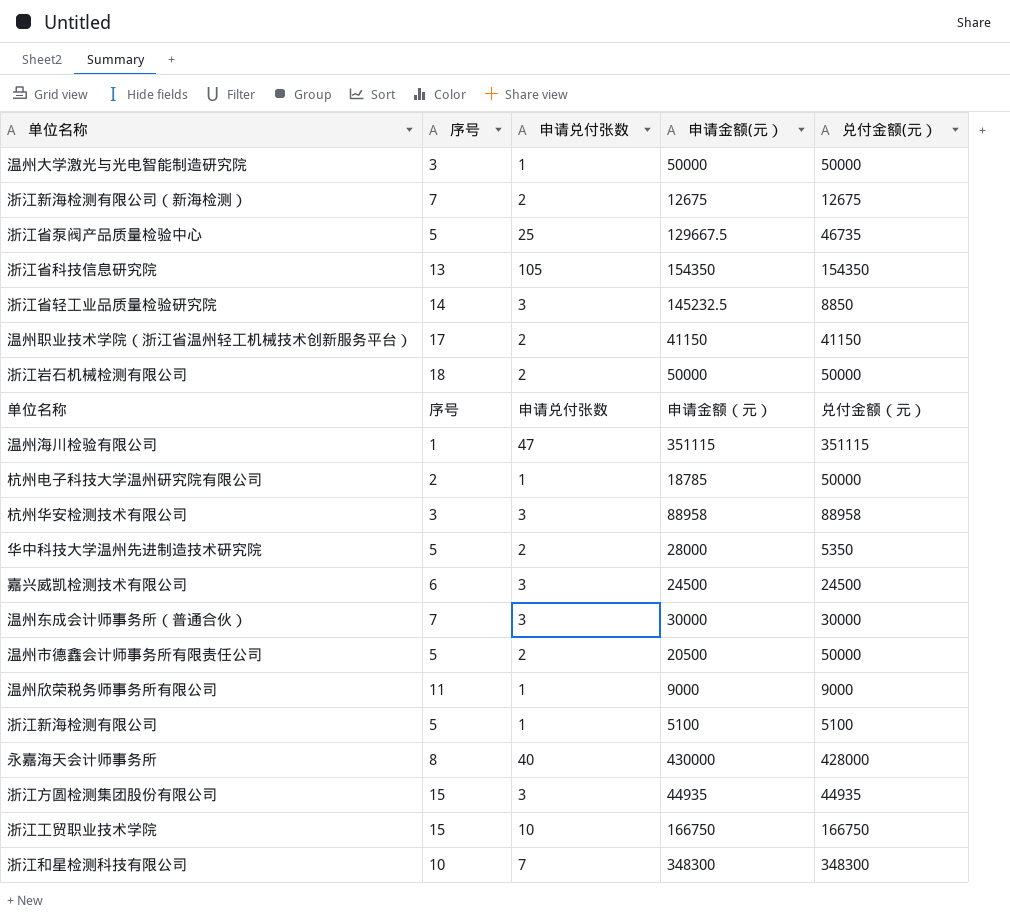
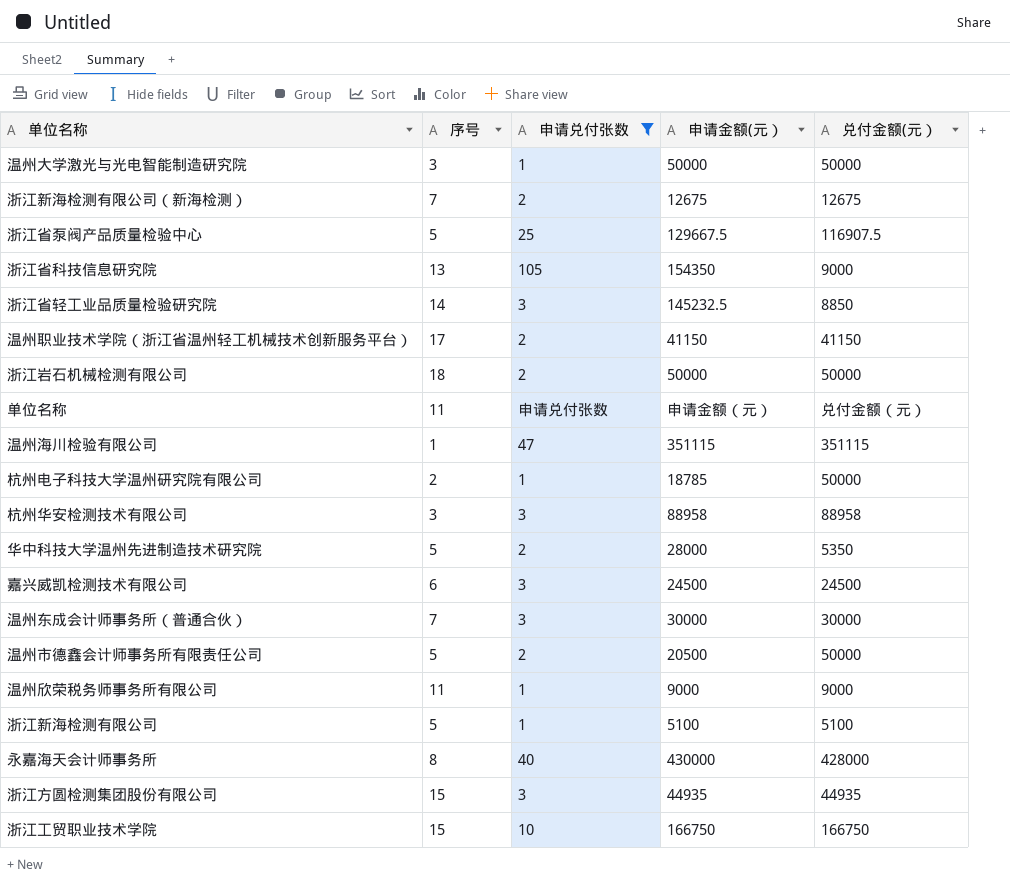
filter: none -> 申请兑付张数 != 7
浙江省泵阀产品质量检验中心 | 兑付金额(元）: 46735 -> 116907.5
浙江省科技信息研究院 | 兑付金额(元）: 154350 -> 9000
单位名称 | 序号: 序号 -> 11

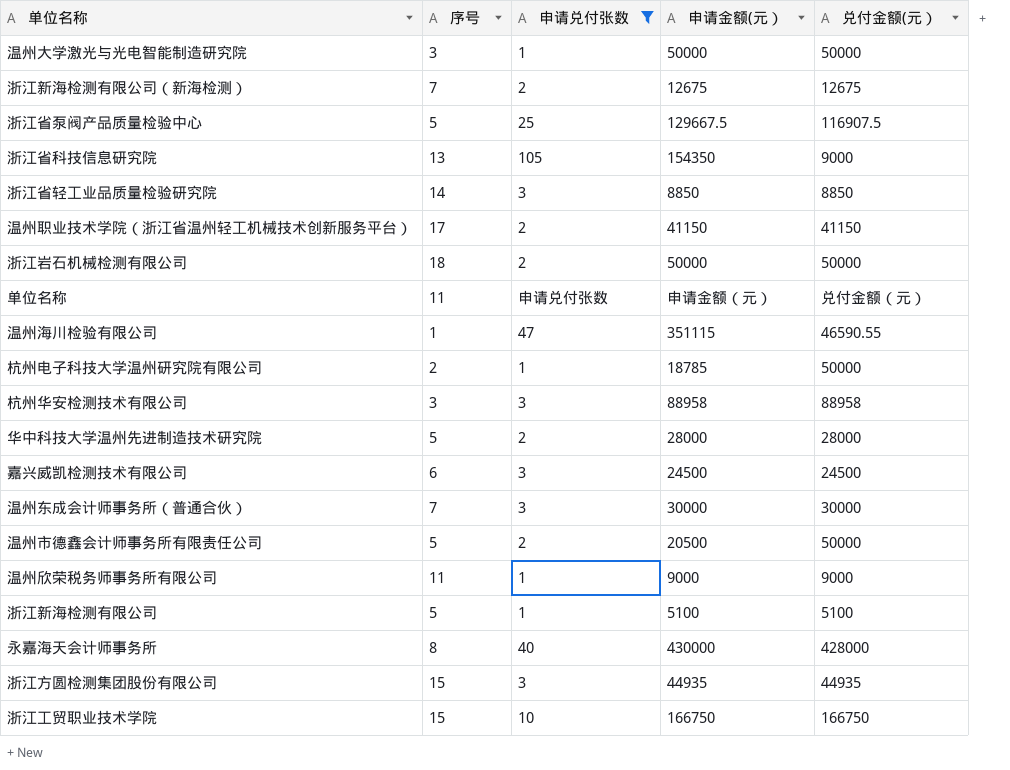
浙江省轻工业品质量检验研究院 | 申请金额(元）: 145232.5 -> 8850
温州海川检验有限公司 | 兑付金额(元）: 351115 -> 46590.55
华中科技大学温州先进制造技术研究院 | 兑付金额(元）: 5350 -> 28000

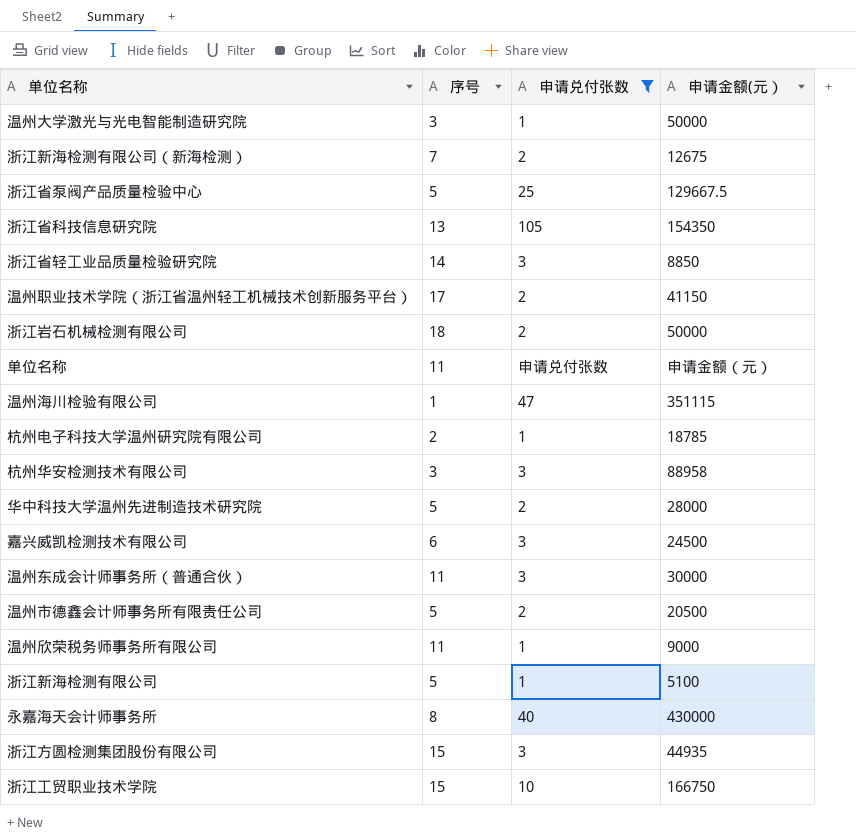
column 兑付金额(元） | position: 5 -> none
温州东成会计师事务所（普通合伙） | 序号: 7 -> 11

